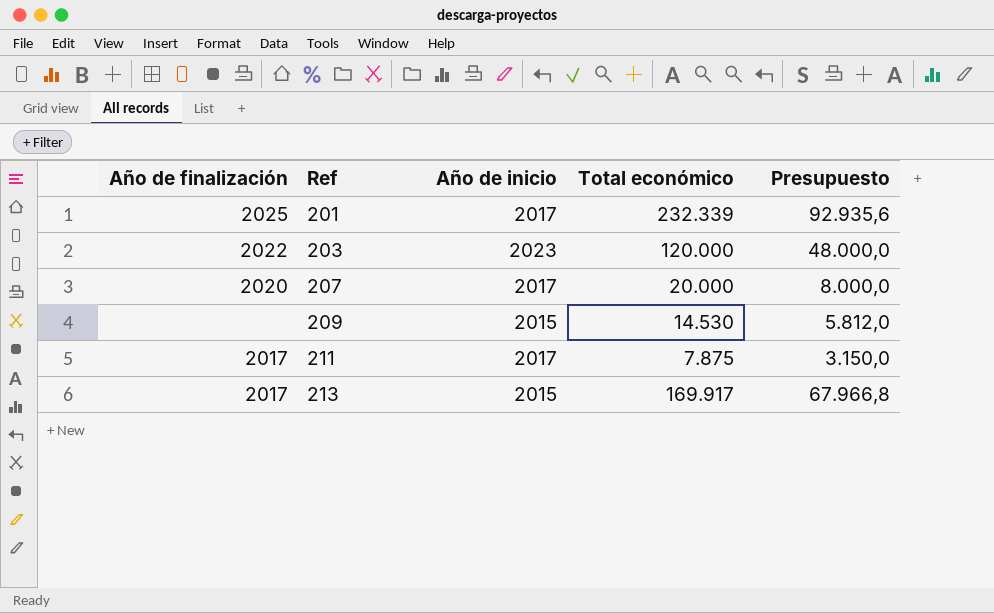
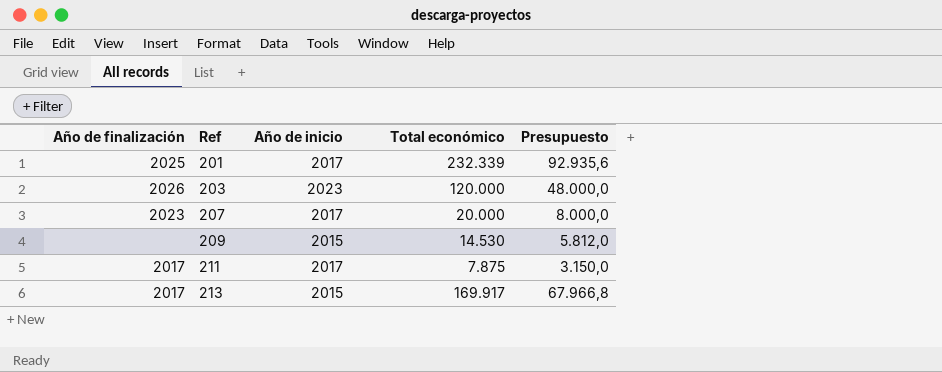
203 | Año de finalización: 2022 -> 2026
207 | Año de finalización: 2020 -> 2023

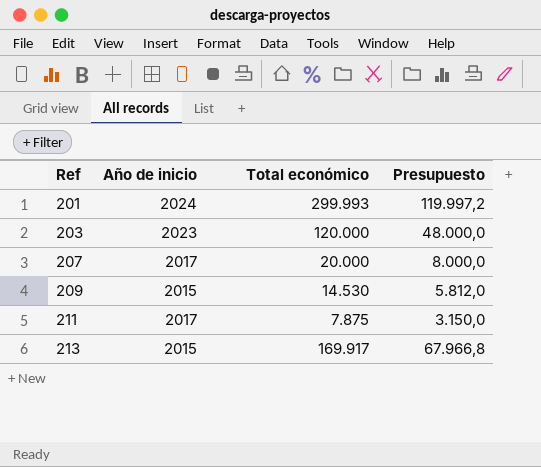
column Año de finalización | position: 1 -> none
201 | Año de inicio: 2017 -> 2024
201 | Total económico: 232.339 -> 299.993
201 | Presupuesto: 92.935,6 -> 119.997,2

